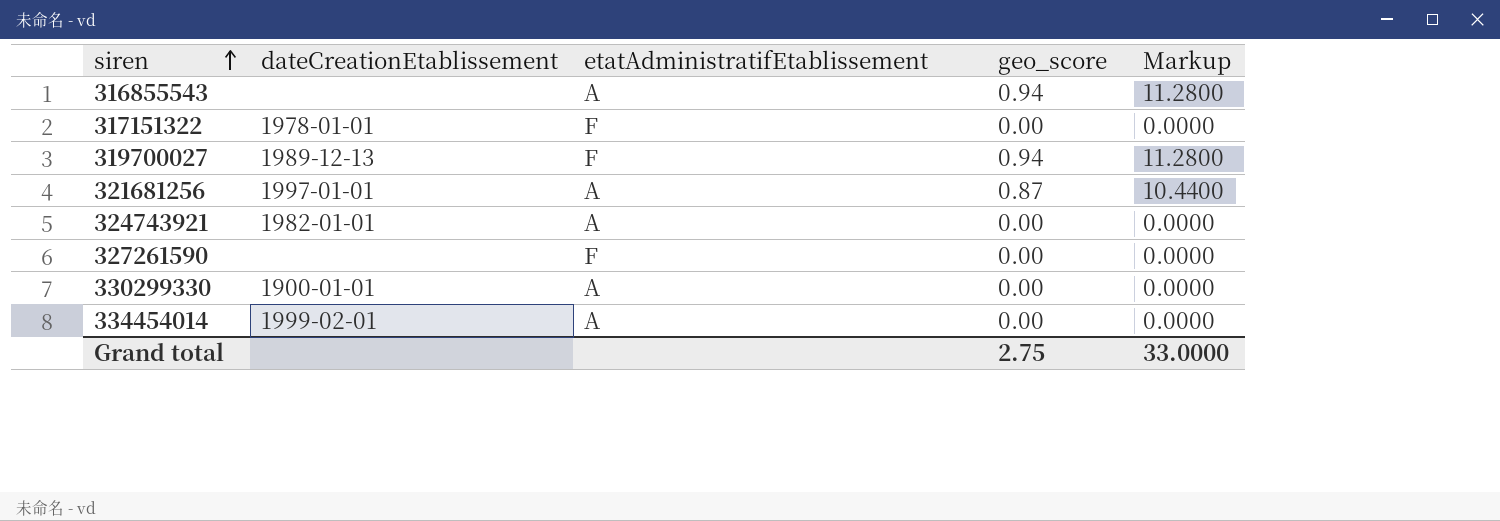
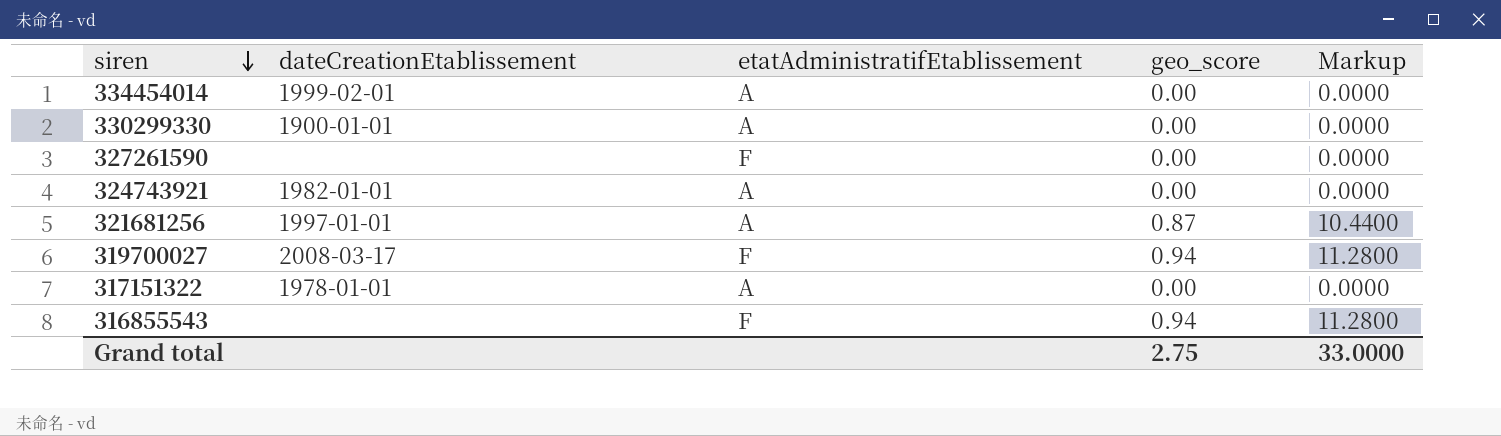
row order: siren ascending -> siren descending
319700027 | dateCreationEtablissement: 1989-12-13 -> 2008-03-17
317151322 | etatAdministratifEtablissement: F -> A
316855543 | etatAdministratifEtablissement: A -> F

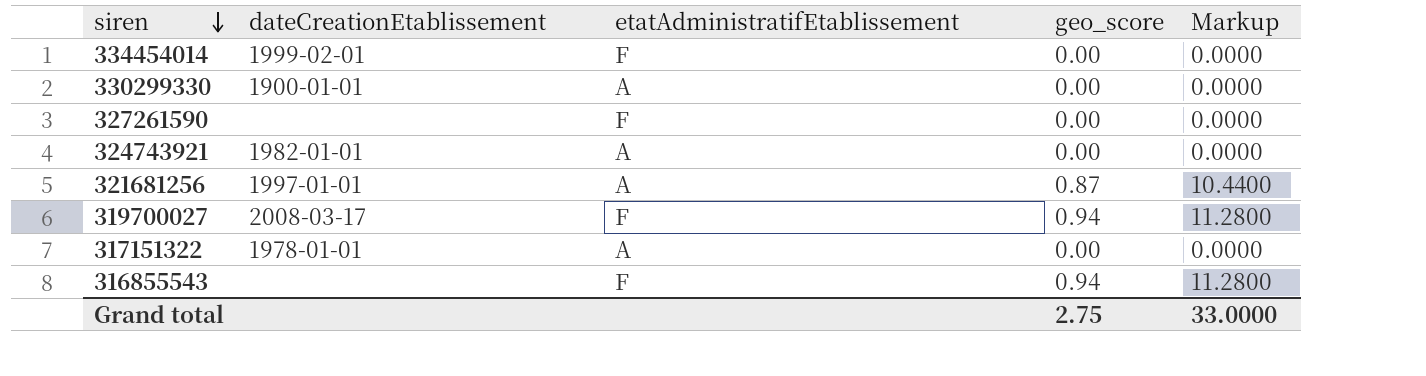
334454014 | etatAdministratifEtablissement: A -> F

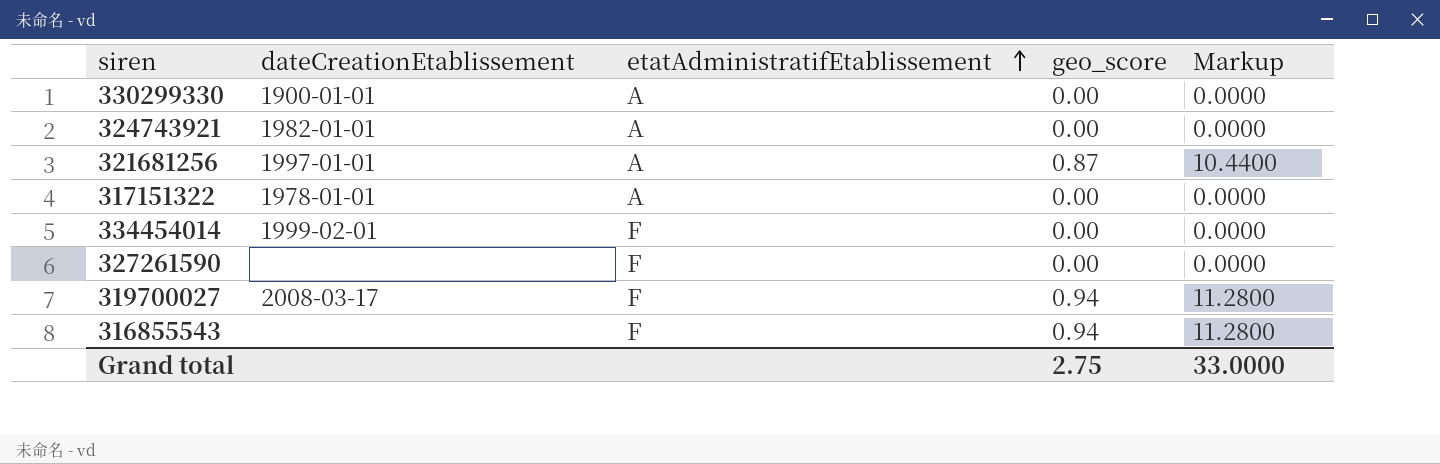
row order: siren descending -> etatAdministratifEtablissement ascending

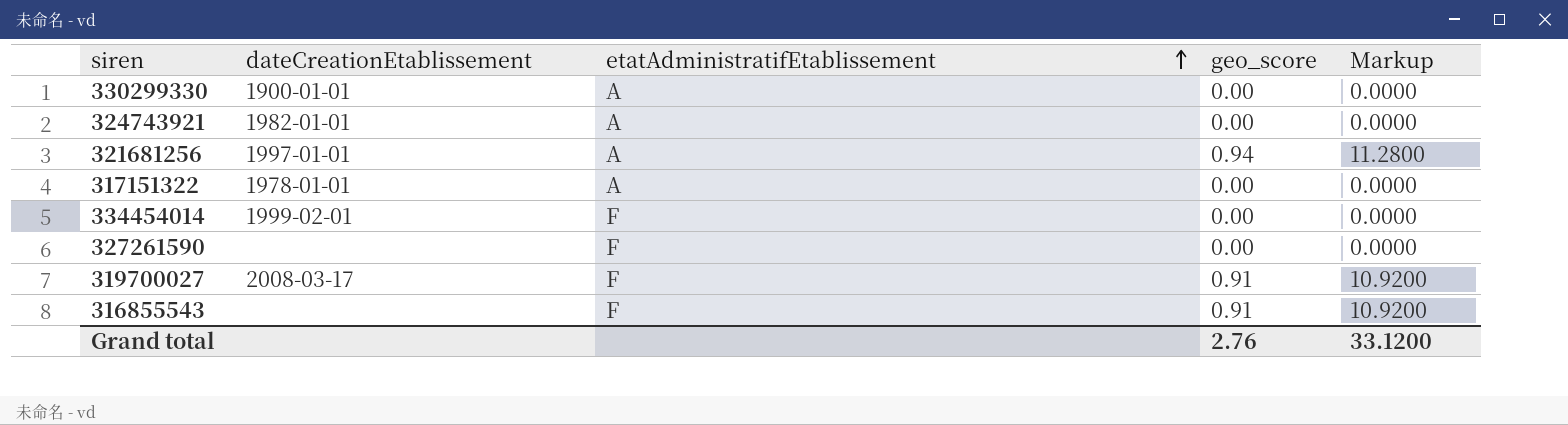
321681256 | geo_score: 0.87 -> 0.94
321681256 | Markup: 10.4400 -> 11.2800
319700027 | geo_score: 0.94 -> 0.91
319700027 | Markup: 11.2800 -> 10.9200
316855543 | geo_score: 0.94 -> 0.91
316855543 | Markup: 11.2800 -> 10.9200
Grand total | geo_score: 2.75 -> 2.76
Grand total | Markup: 33.0000 -> 33.1200

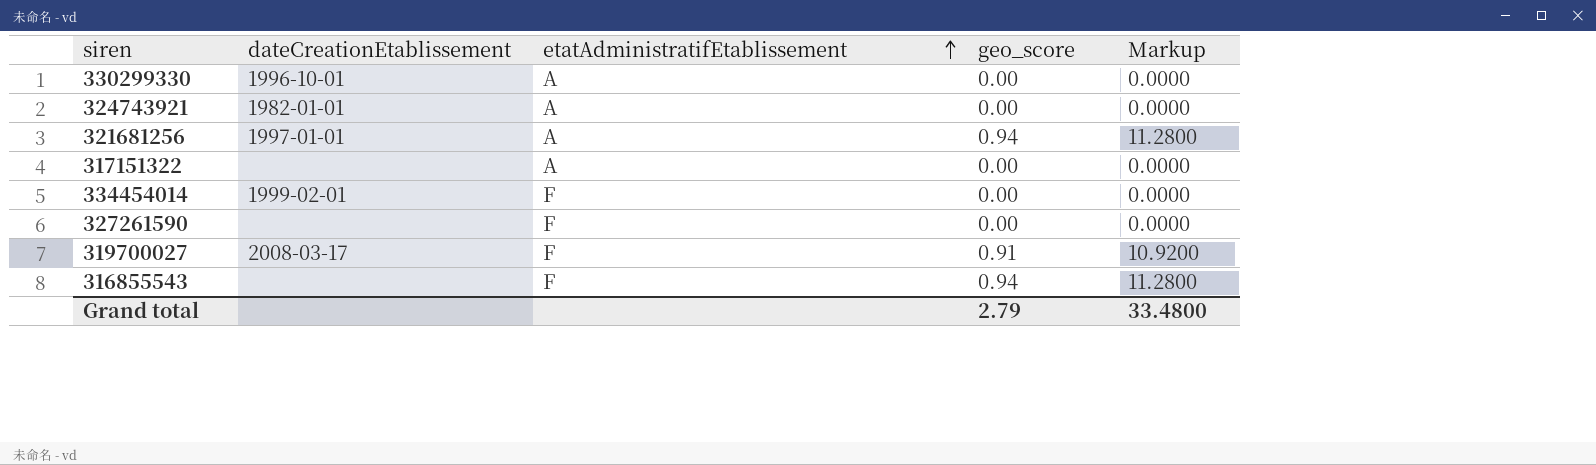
330299330 | dateCreationEtablissement: 1900-01-01 -> 1996-10-01
317151322 | dateCreationEtablissement: 1978-01-01 -> none
316855543 | geo_score: 0.91 -> 0.94
316855543 | Markup: 10.9200 -> 11.2800
Grand total | geo_score: 2.76 -> 2.79
Grand total | Markup: 33.1200 -> 33.4800

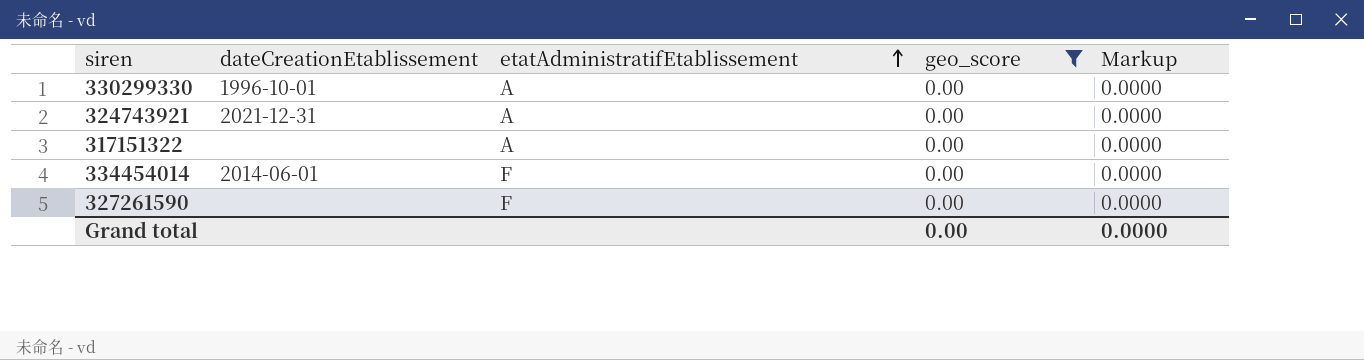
filter: none -> geo_score = 0.00
324743921 | dateCreationEtablissement: 1982-01-01 -> 2021-12-31
334454014 | dateCreationEtablissement: 1999-02-01 -> 2014-06-01
Grand total | geo_score: 2.79 -> 0.00
Grand total | Markup: 33.4800 -> 0.0000

